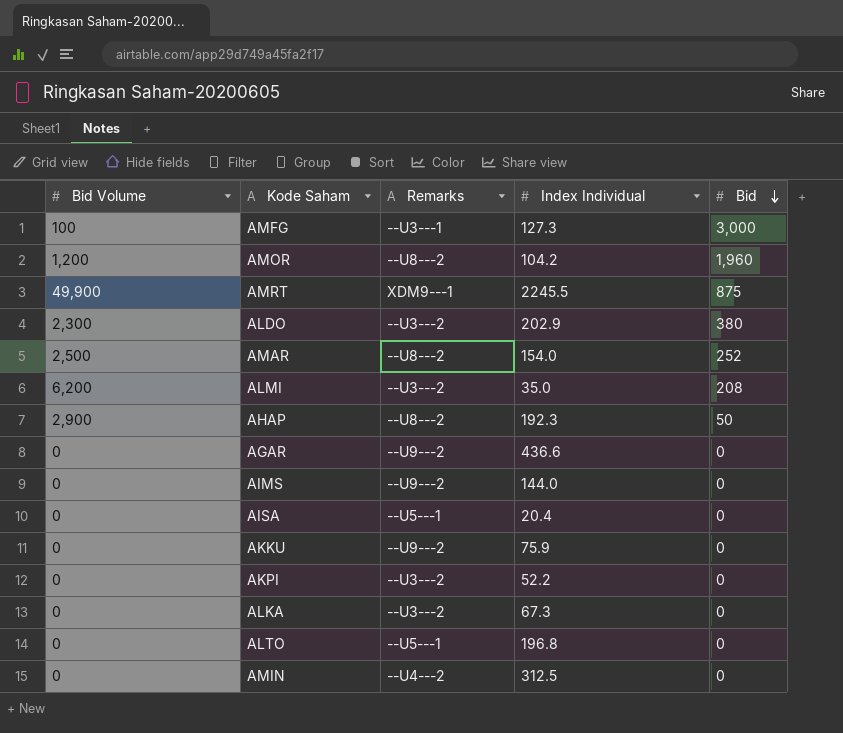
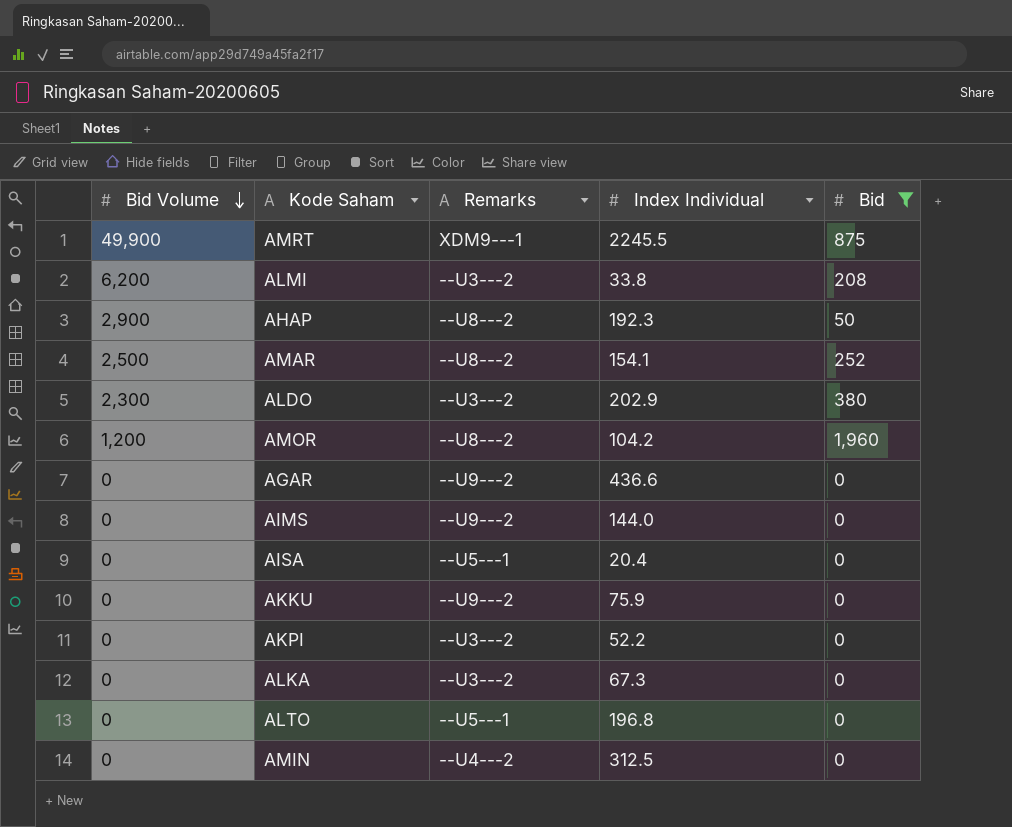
filter: none -> Bid != 3,000
row order: Bid descending -> Bid Volume descending
ALMI | Index Individual: 35.0 -> 33.8
AMAR | Index Individual: 154.0 -> 154.1

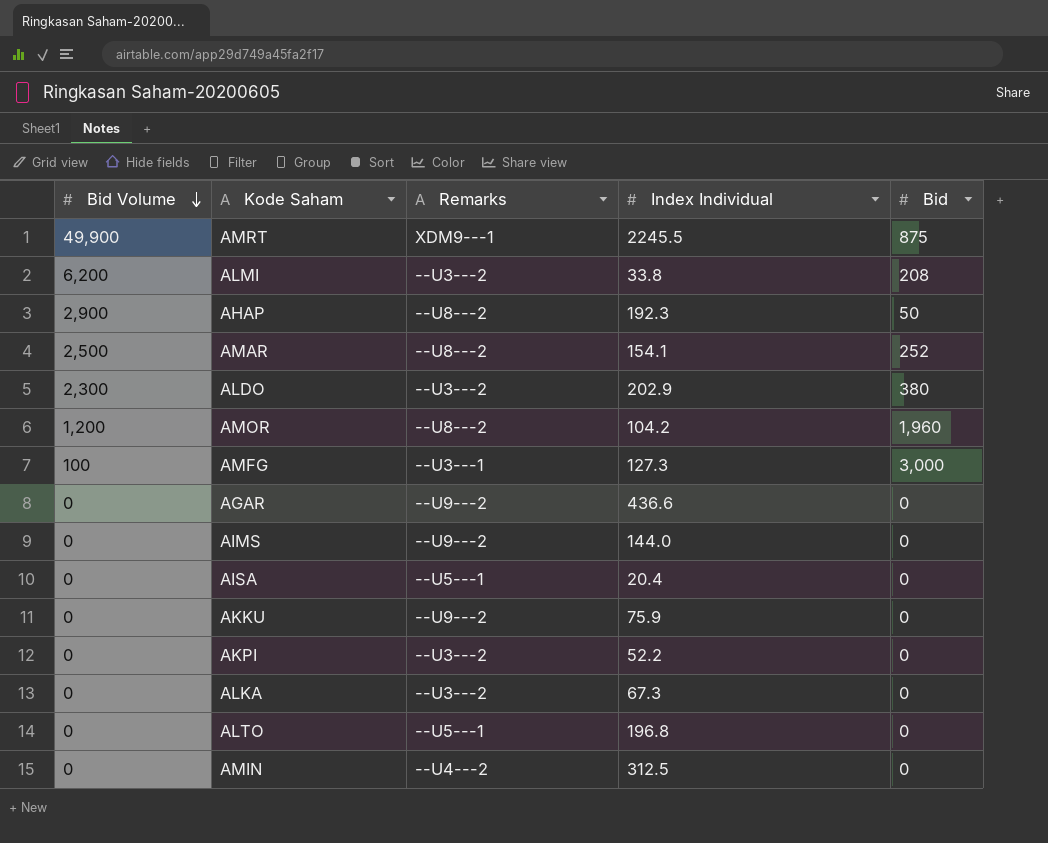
filter: Bid != 3,000 -> none

